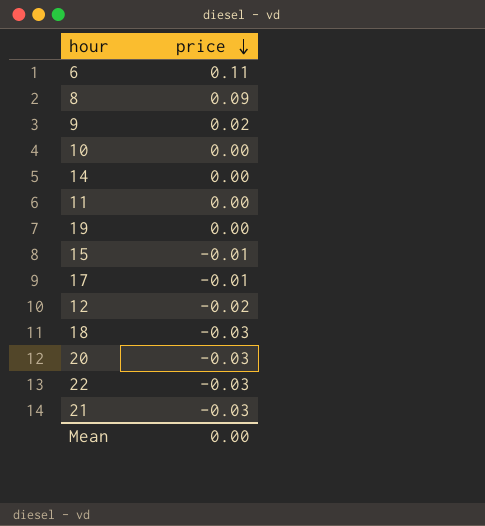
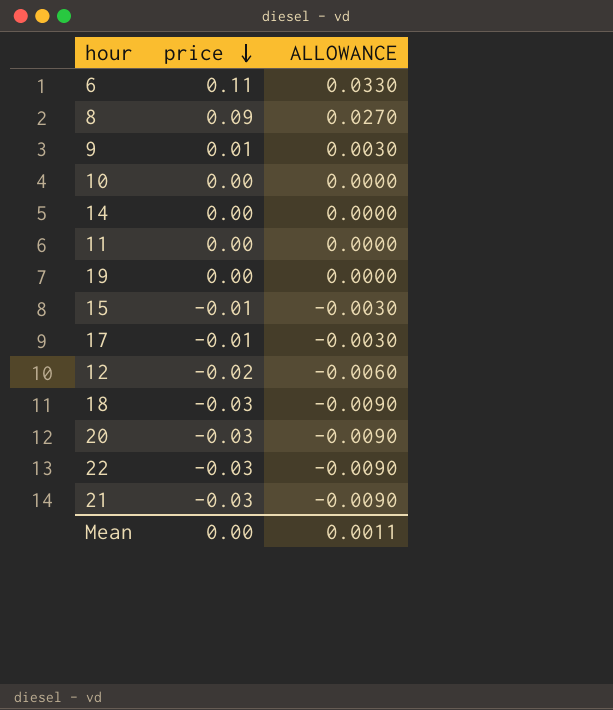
column ALLOWANCE | formula: none -> [price] * 0.3
9 | price: 0.02 -> 0.01

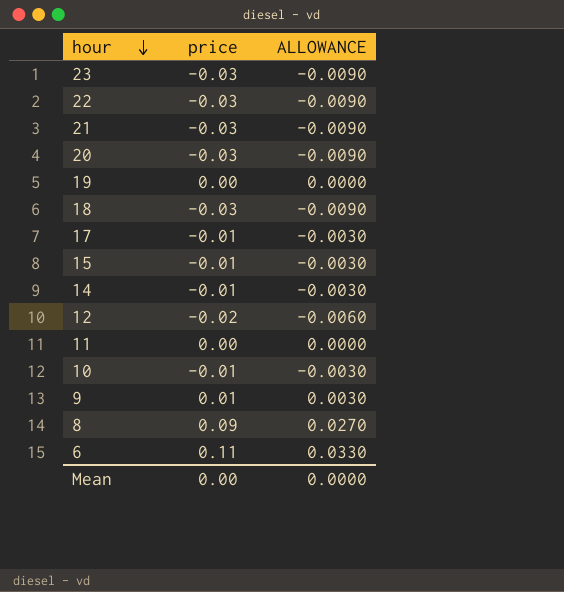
row order: price descending -> hour descending
row 23: none -> -0.03 | -0.0090
14 | price: 0.00 -> -0.01
14 | ALLOWANCE: 0.0000 -> -0.0030
10 | price: 0.00 -> -0.01
10 | ALLOWANCE: 0.0000 -> -0.0030
Mean | ALLOWANCE: 0.0011 -> 0.0000

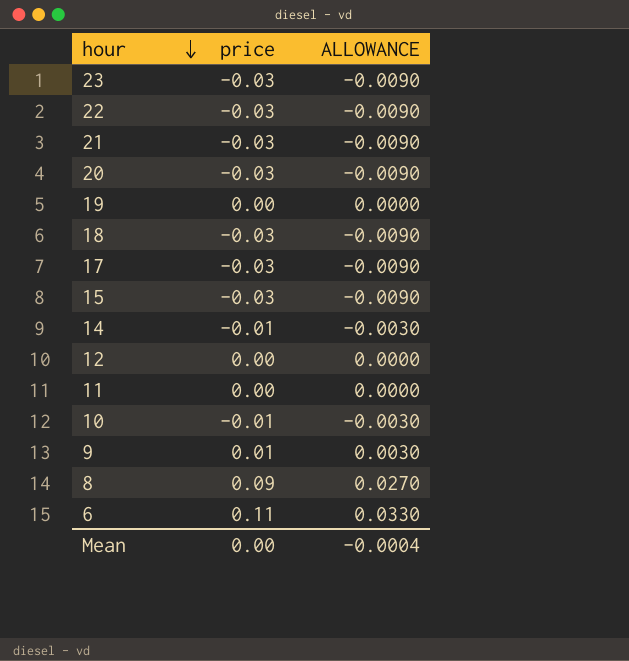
17 | price: -0.01 -> -0.03
17 | ALLOWANCE: -0.0030 -> -0.0090
15 | price: -0.01 -> -0.03
15 | ALLOWANCE: -0.0030 -> -0.0090
12 | price: -0.02 -> 0.00
12 | ALLOWANCE: -0.0060 -> 0.0000
Mean | ALLOWANCE: 0.0000 -> -0.0004

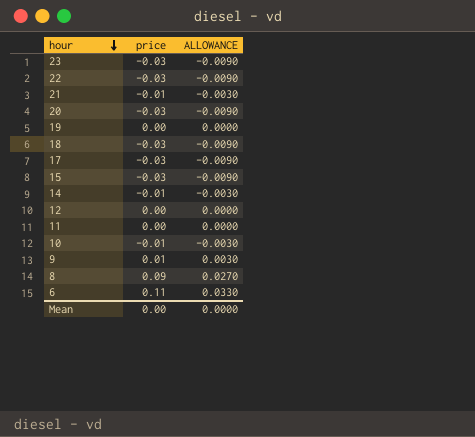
21 | price: -0.03 -> -0.01
21 | ALLOWANCE: -0.0090 -> -0.0030
Mean | ALLOWANCE: -0.0004 -> 0.0000

